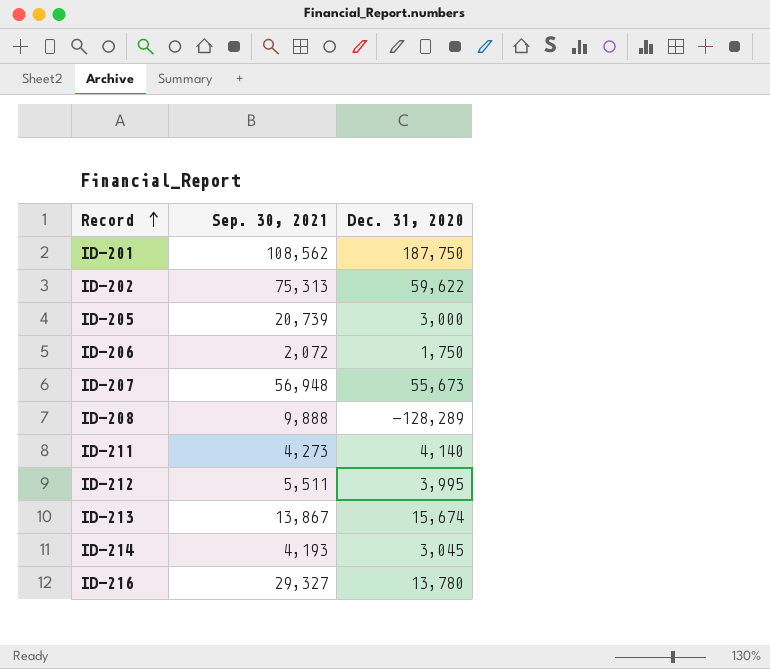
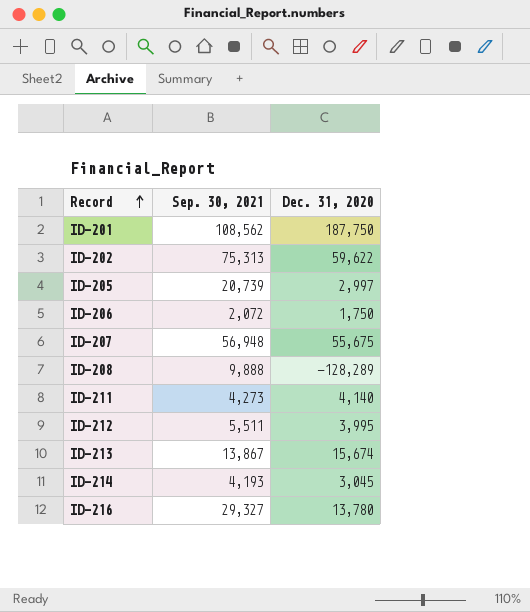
ID-205 | Dec. 31, 2020: 3,000 -> 2,997
ID-207 | Dec. 31, 2020: 55,673 -> 55,675

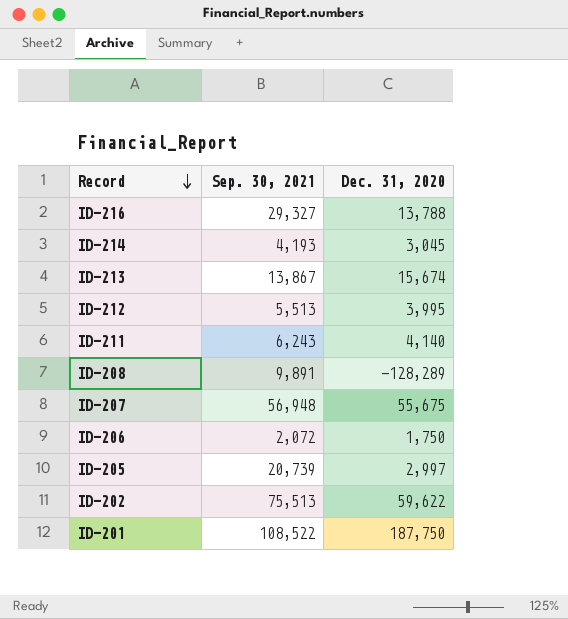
row order: Record ascending -> Record descending
ID-216 | Dec. 31, 2020: 13,780 -> 13,788
ID-212 | Sep. 30, 2021: 5,511 -> 5,513
ID-211 | Sep. 30, 2021: 4,273 -> 6,243
ID-208 | Sep. 30, 2021: 9,888 -> 9,891
ID-202 | Sep. 30, 2021: 75,313 -> 75,513
ID-201 | Sep. 30, 2021: 108,562 -> 108,522

